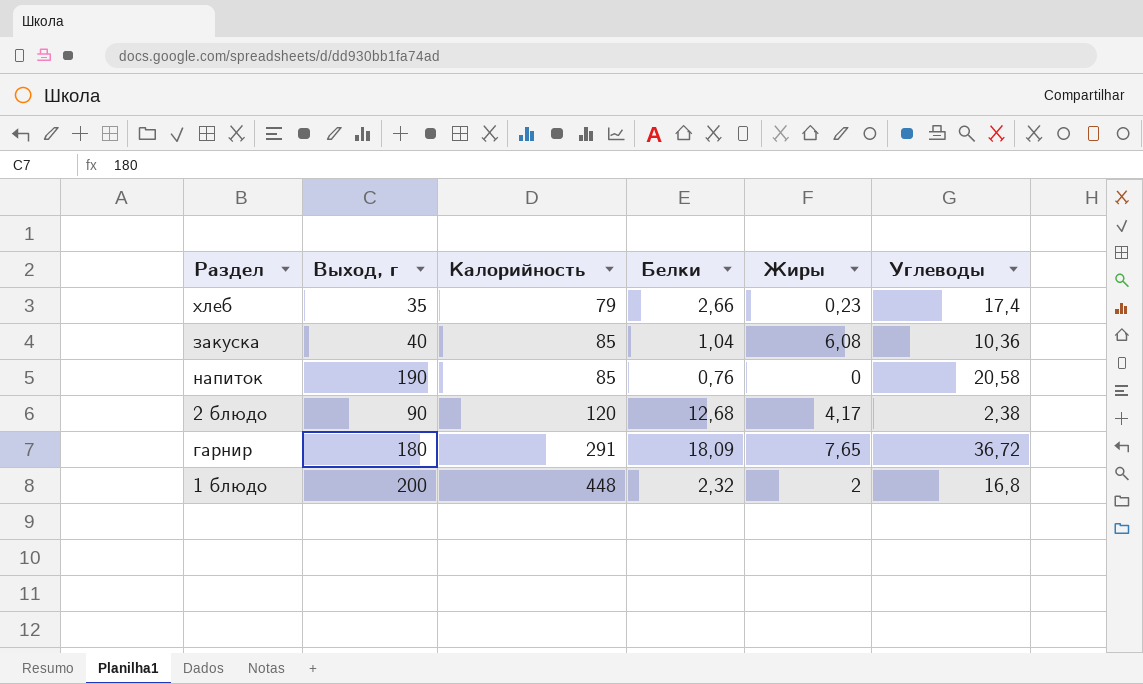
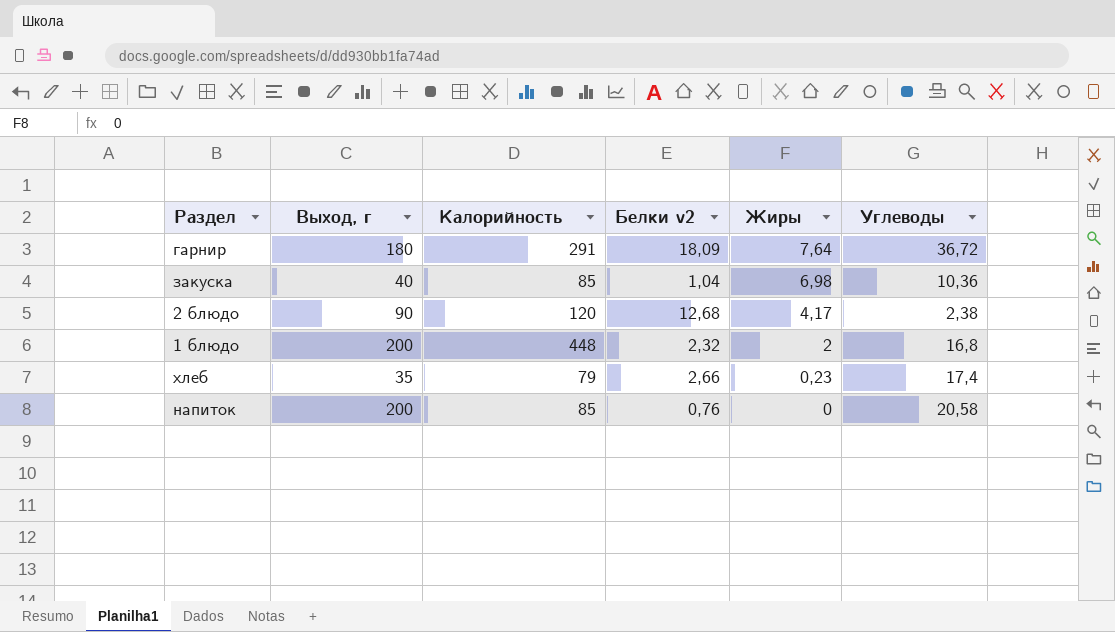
row order: Калорийность ascending -> Жиры descending
column name: Белки -> Белки v2
гарнир | Жиры: 7,65 -> 7,64
закуска | Жиры: 6,08 -> 6,98
напиток | Выход, г: 190 -> 200

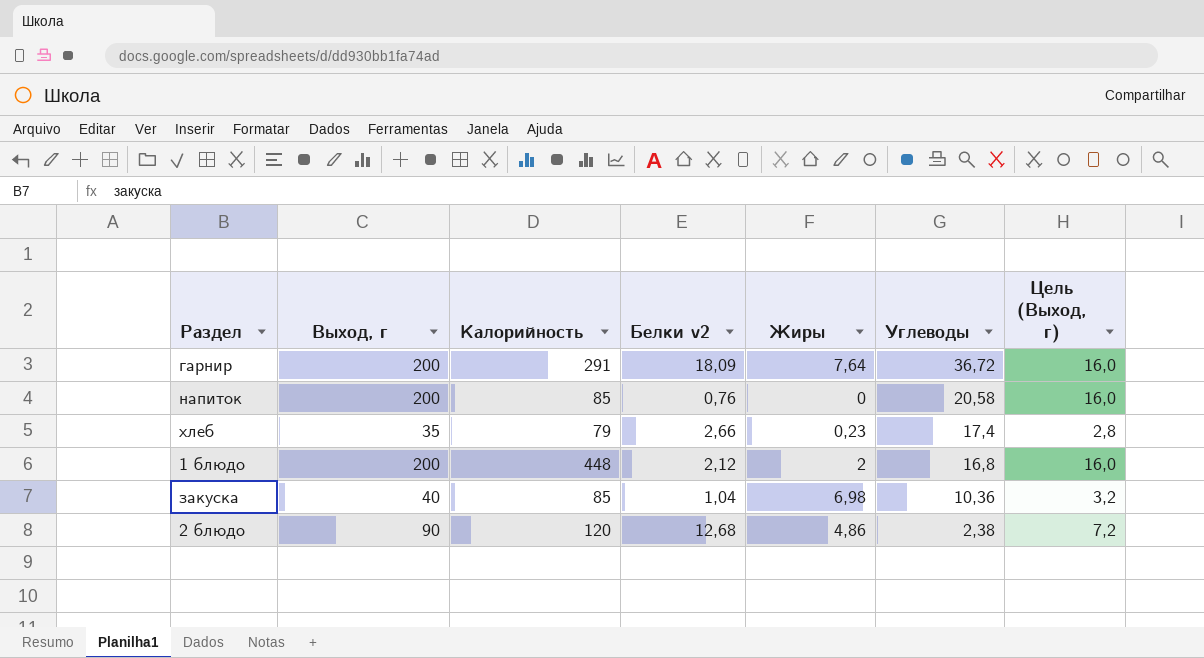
row order: Жиры descending -> Углеводы descending
column Цель (Выход, г) | formula: none -> [Выход, г] * 0,08
гарнир | Выход, г: 180 -> 200
1 блюдо | Белки v2: 2,32 -> 2,12
2 блюдо | Жиры: 4,17 -> 4,86

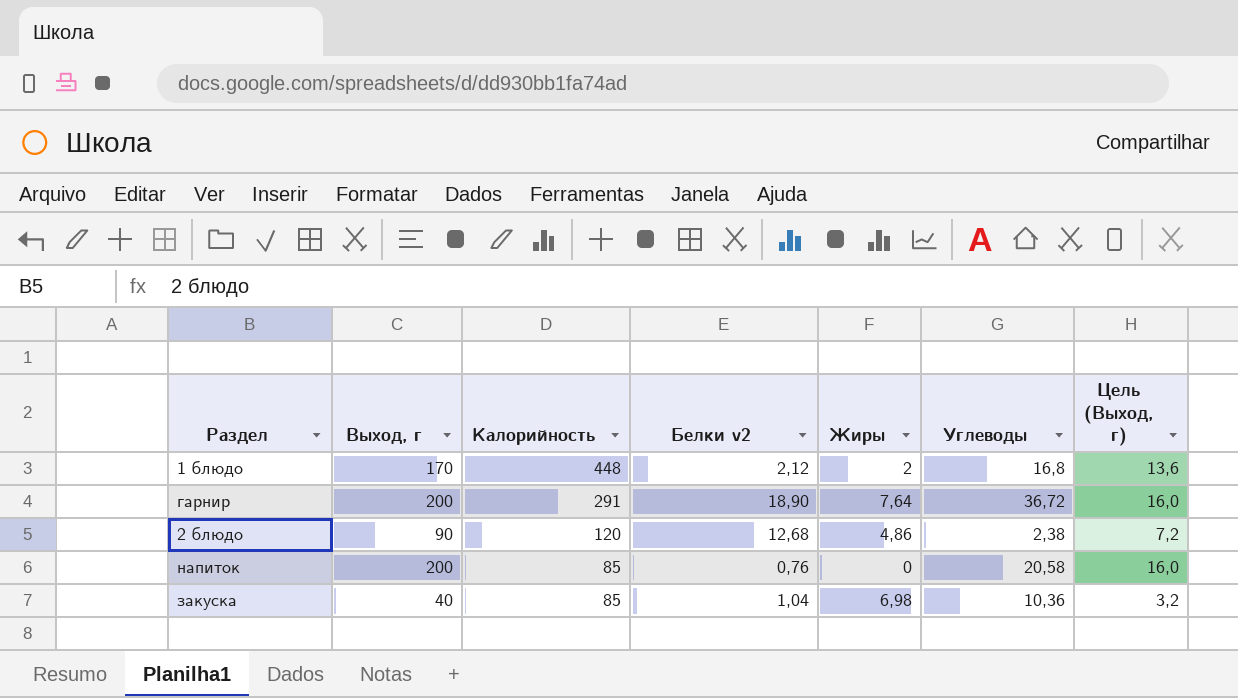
row order: Углеводы descending -> Калорийность descending
row хлеб: 35 | 79 | 2,66 | 0,23 | 17,4 | 2,8 -> none
1 блюдо | Выход, г: 200 -> 170
1 блюдо | Цель (Выход, г): 16,0 -> 13,6
гарнир | Белки v2: 18,09 -> 18,90

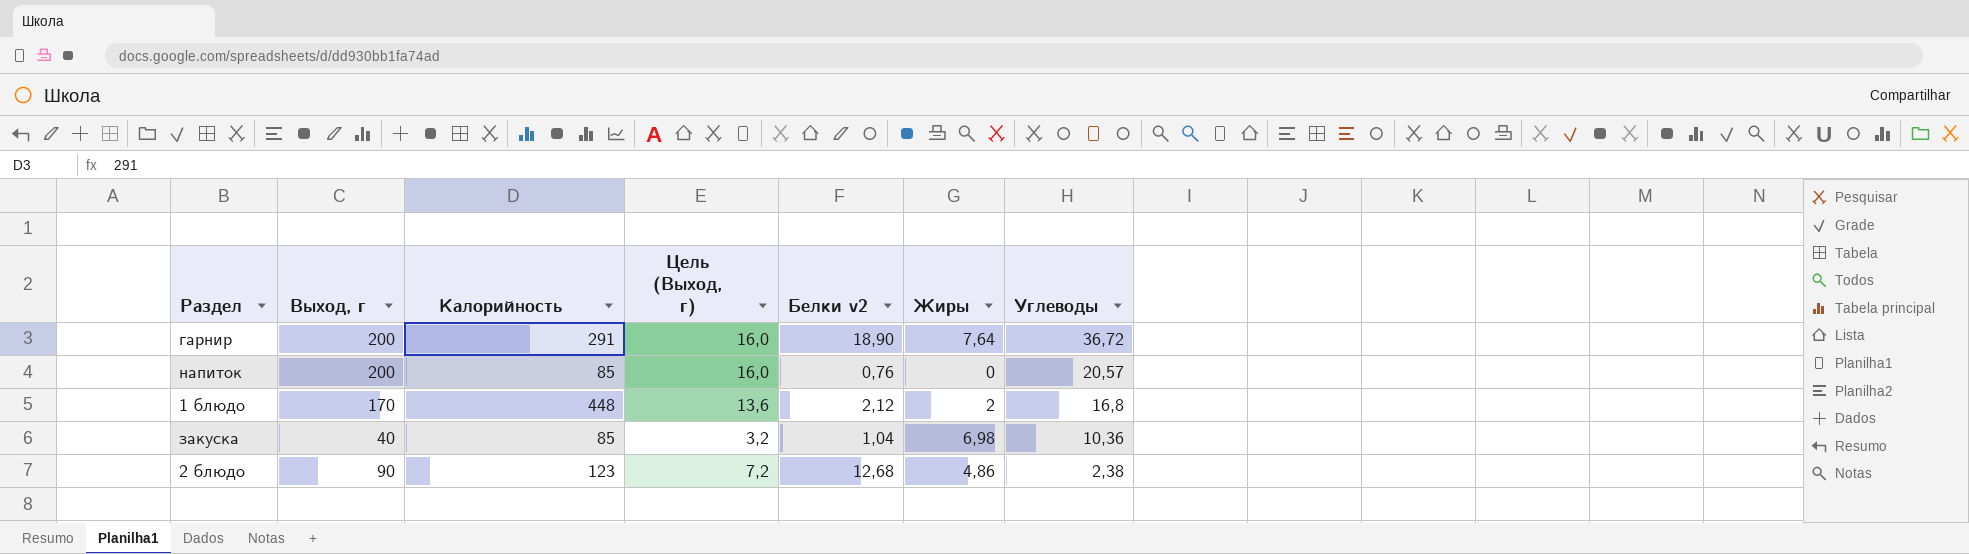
row order: Калорийность descending -> Углеводы descending
column Цель (Выход, г) | position: 7 -> 4
напиток | Углеводы: 20,58 -> 20,57
2 блюдо | Калорийность: 120 -> 123

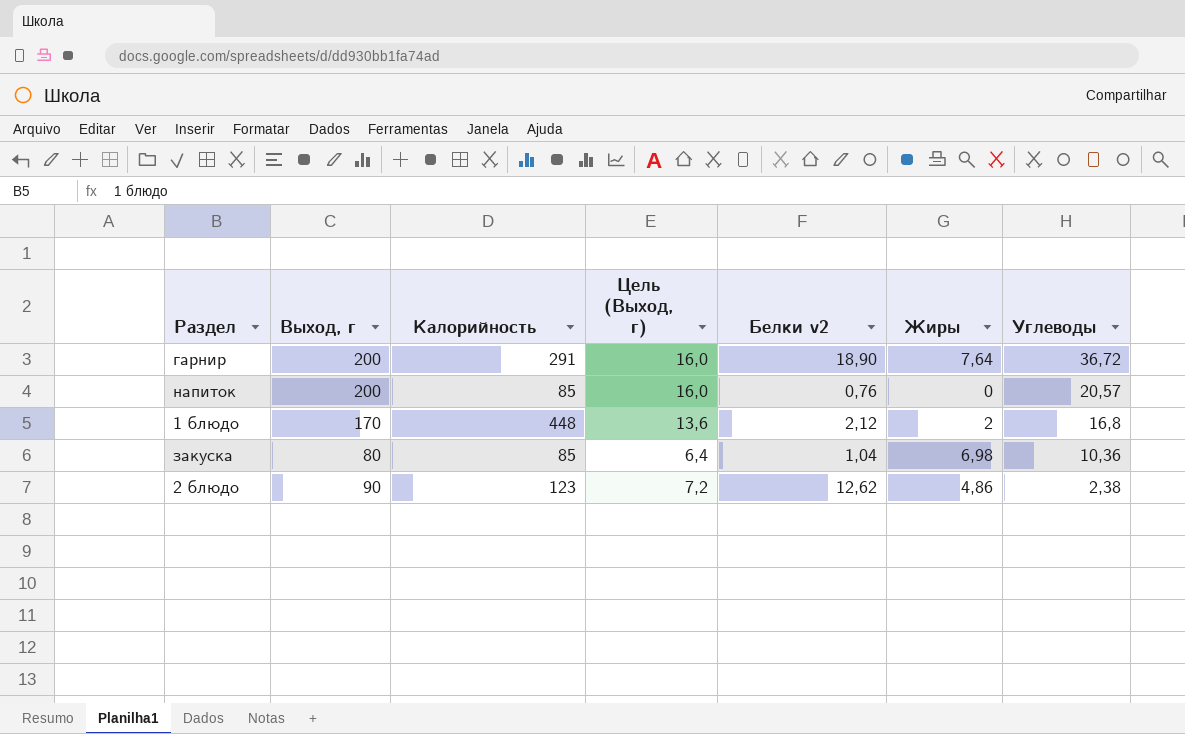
закуска | Выход, г: 40 -> 80
закуска | Цель (Выход, г): 3,2 -> 6,4
2 блюдо | Белки v2: 12,68 -> 12,62

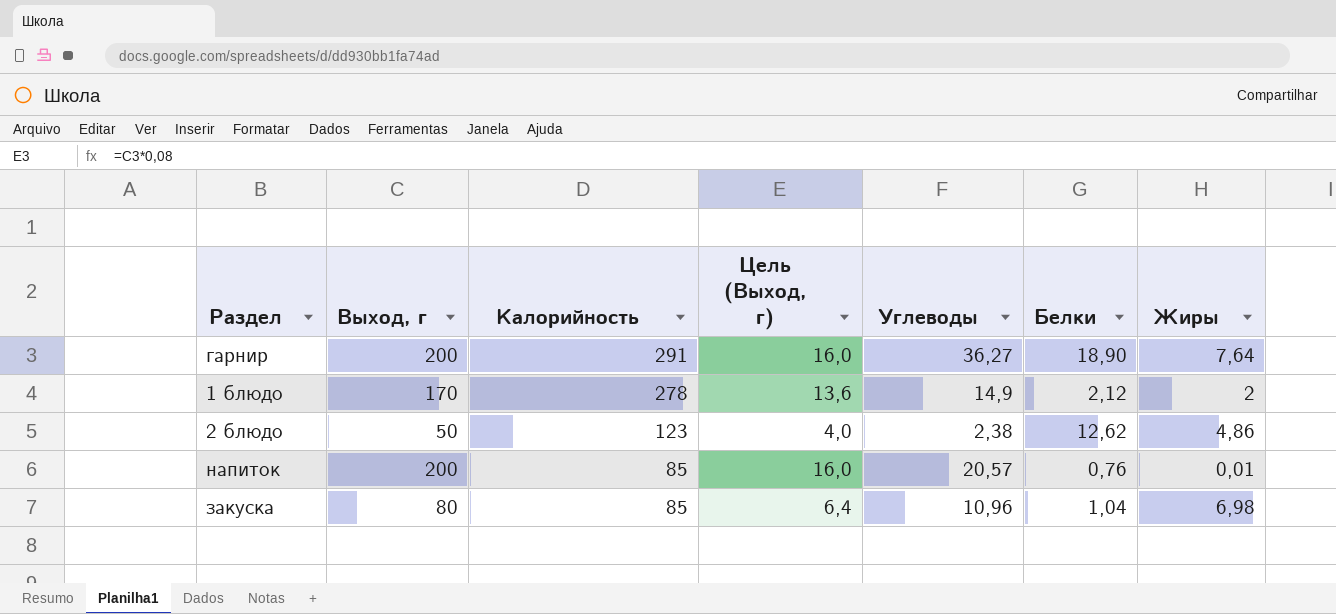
row order: Углеводы descending -> Калорийность descending
column Углеводы | position: 7 -> 5
column name: Белки v2 -> Белки
гарнир | Углеводы: 36,72 -> 36,27
1 блюдо | Калорийность: 448 -> 278
1 блюдо | Углеводы: 16,8 -> 14,9
2 блюдо | Выход, г: 90 -> 50
2 блюдо | Цель (Выход, г): 7,2 -> 4,0
напиток | Жиры: 0 -> 0,01
закуска | Углеводы: 10,36 -> 10,96

